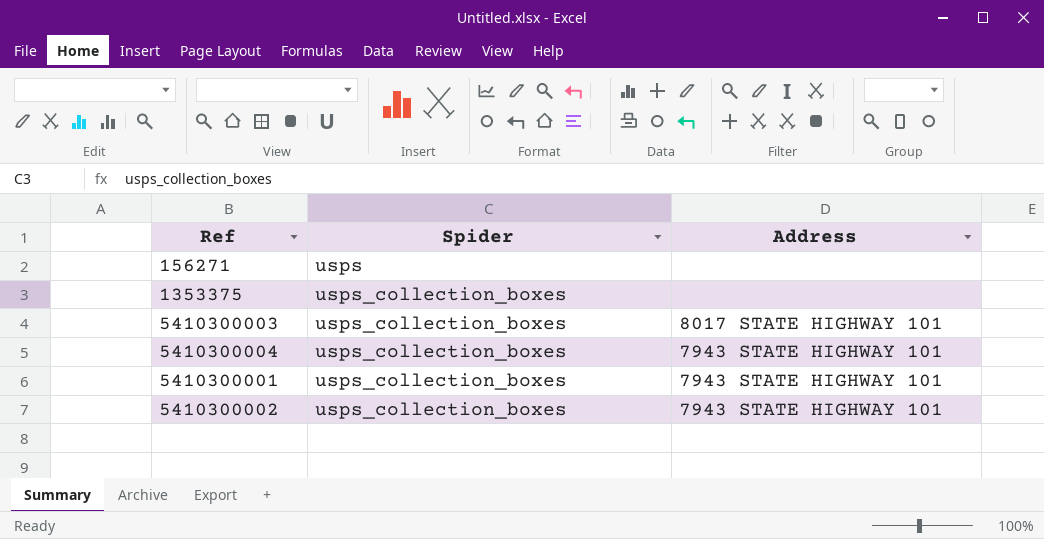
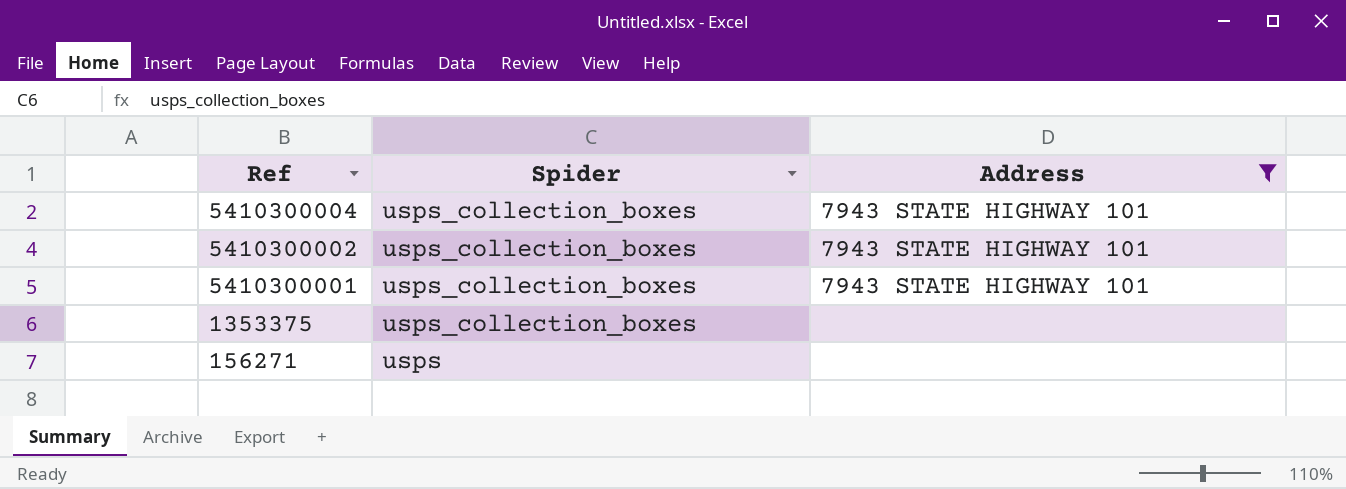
filter: none -> Address != 8017 STATE HIGHWAY 101
row order: Spider ascending -> Ref descending

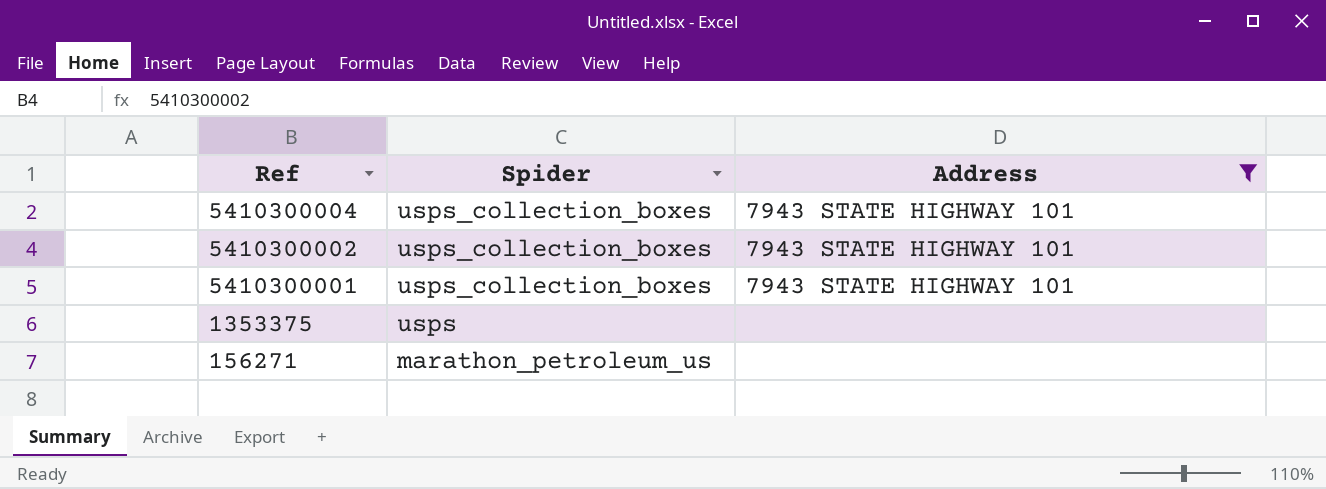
1353375 | Spider: usps_collection_boxes -> usps
156271 | Spider: usps -> marathon_petroleum_us

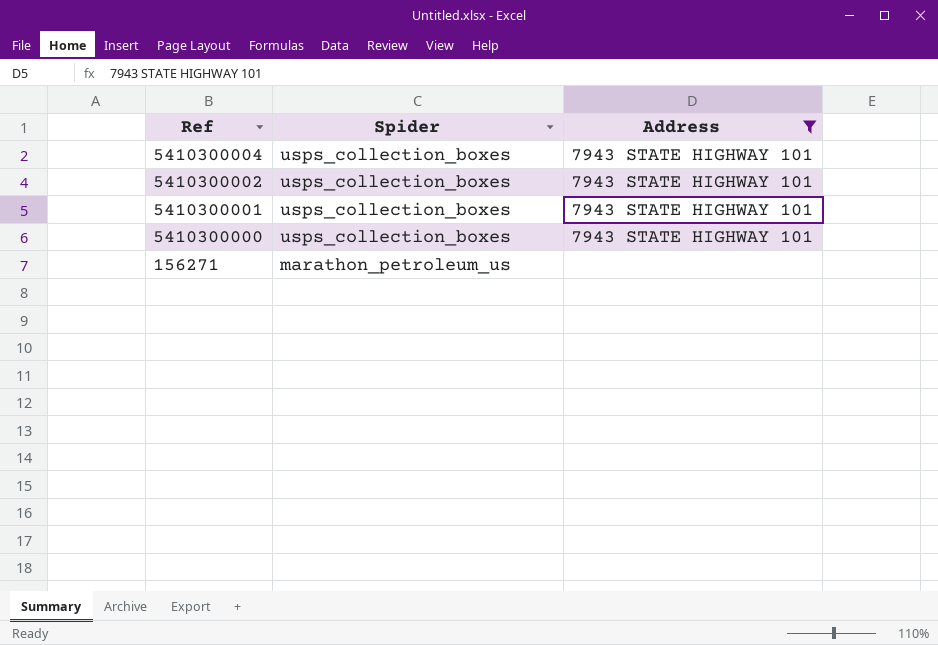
row 1353375: usps | none -> none
row 5410300000: none -> usps_collection_boxes | 7943 STATE HIGHWAY 101

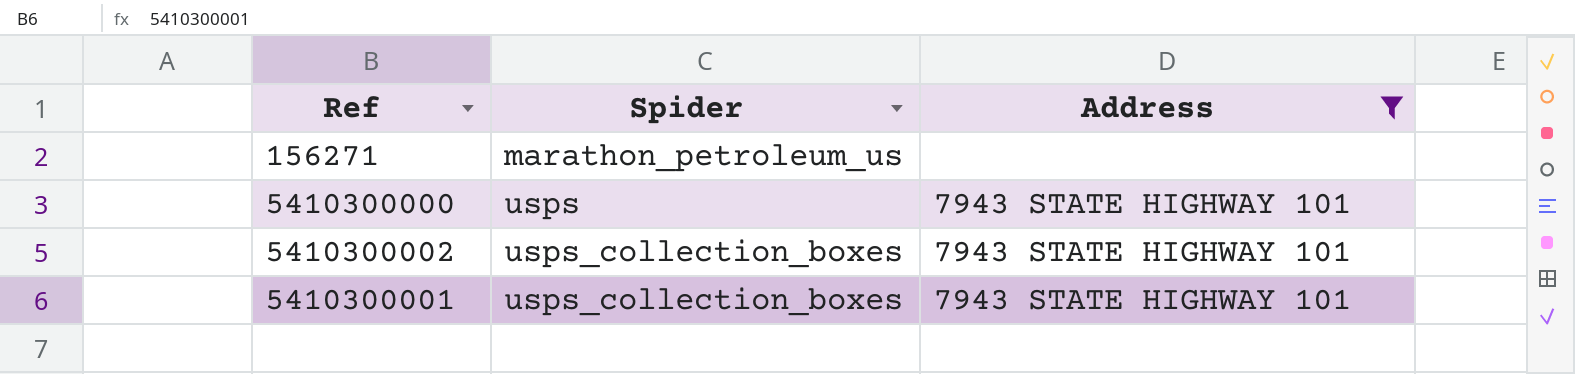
row order: Ref descending -> Spider ascending
row 5410300004: usps_collection_boxes | 7943 STATE HIGHWAY 101 -> none
5410300000 | Spider: usps_collection_boxes -> usps

